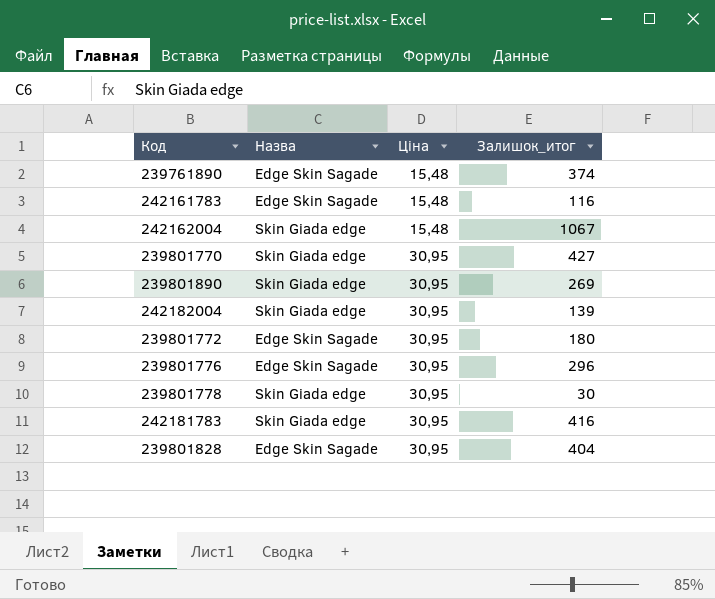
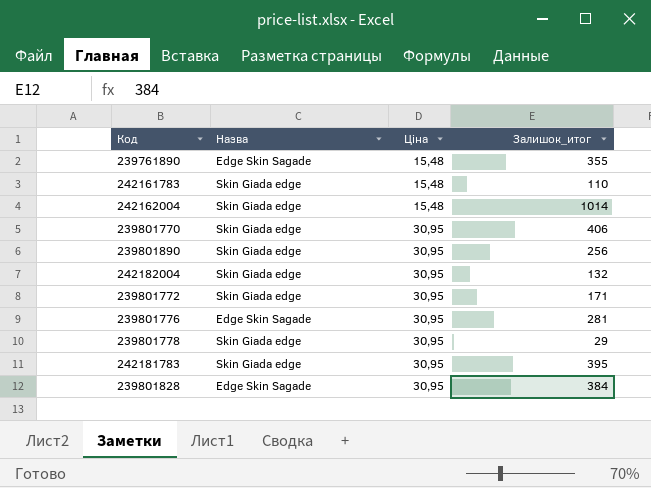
239761890 | Залишок_итог: 374 -> 355
242161783 | Назва: Edge Skin Sagade -> Skin Giada edge
242161783 | Залишок_итог: 116 -> 110
242162004 | Залишок_итог: 1067 -> 1014
239801770 | Залишок_итог: 427 -> 406
239801890 | Залишок_итог: 269 -> 256
242182004 | Залишок_итог: 139 -> 132
239801772 | Назва: Edge Skin Sagade -> Skin Giada edge
239801772 | Залишок_итог: 180 -> 171
239801776 | Залишок_итог: 296 -> 281
239801778 | Залишок_итог: 30 -> 29
242181783 | Залишок_итог: 416 -> 395
239801828 | Залишок_итог: 404 -> 384

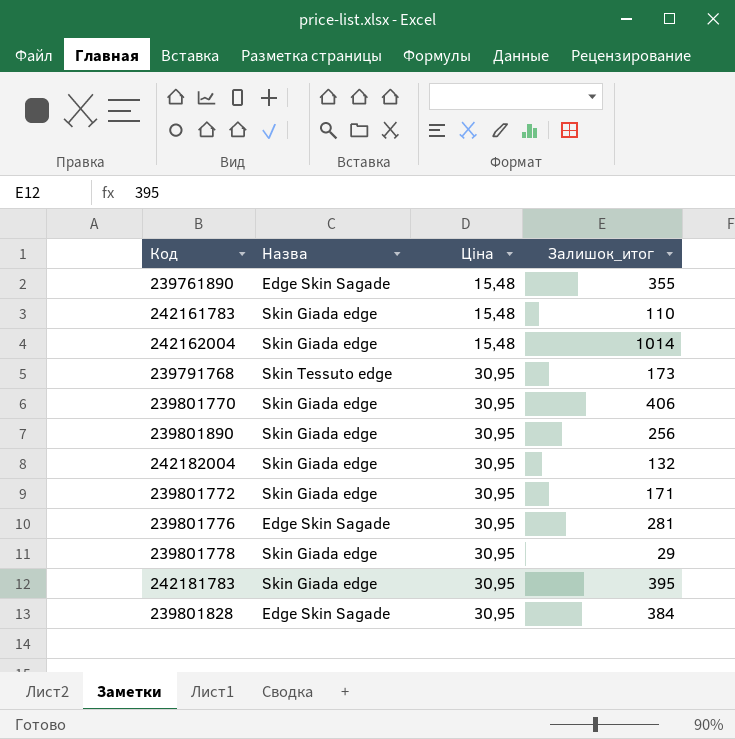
row 239791768: none -> Skin Tessuto edge | 30,95 | 173

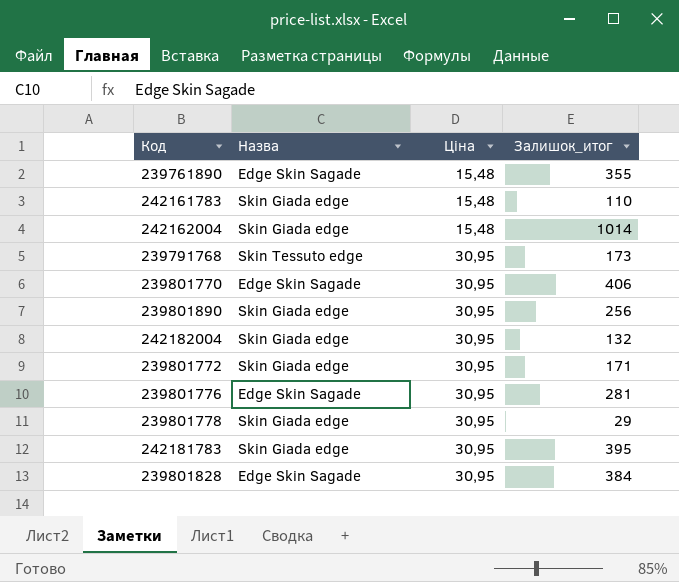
239801770 | Назва: Skin Giada edge -> Edge Skin Sagade

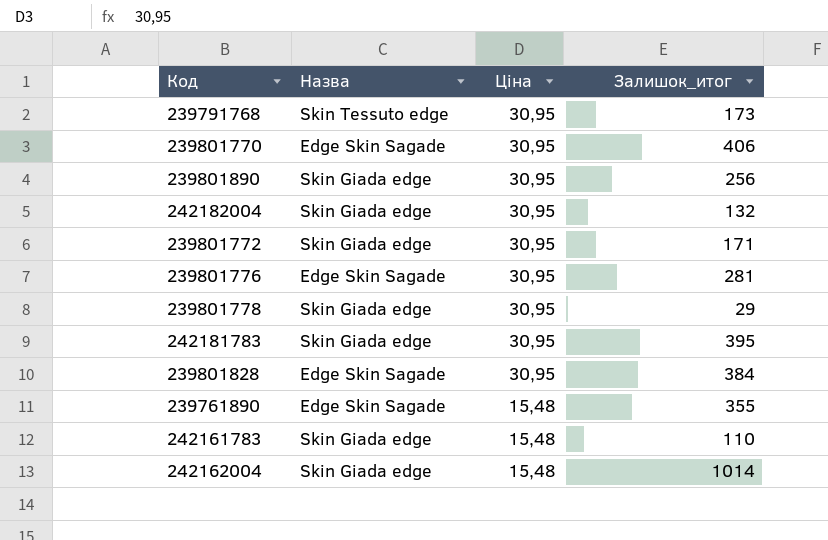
row order: Ціна ascending -> Ціна descending

